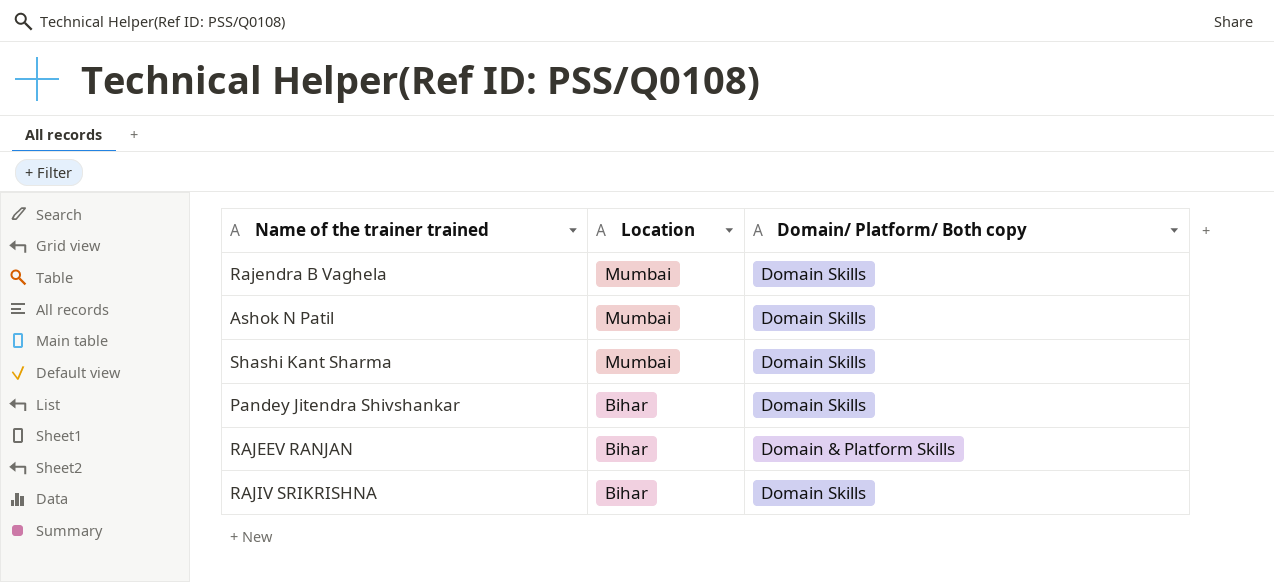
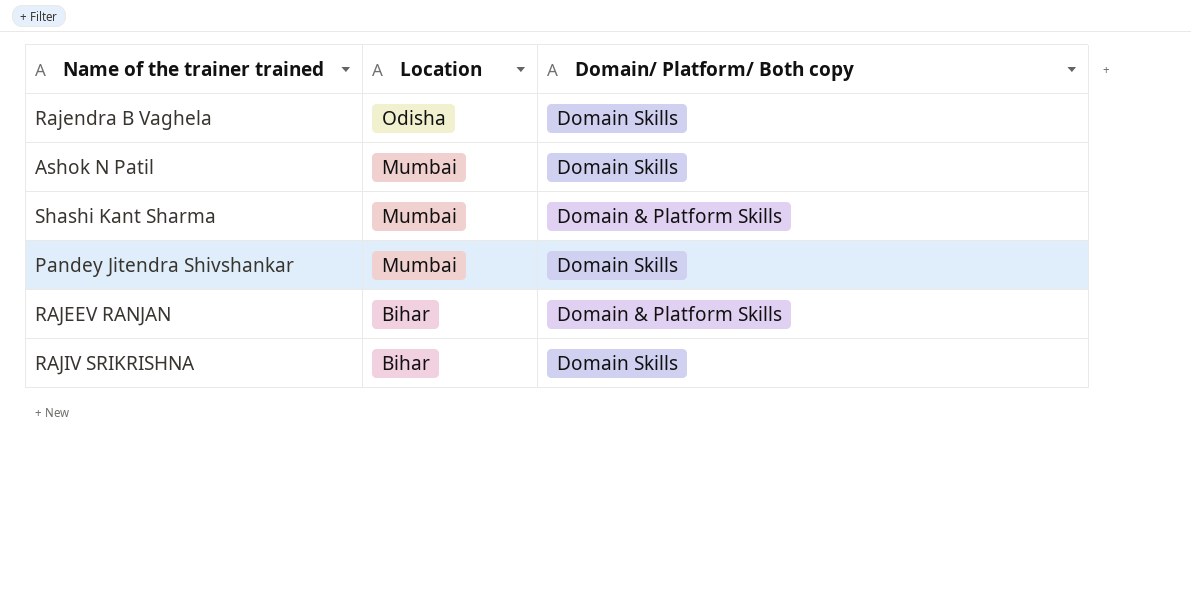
Rajendra B Vaghela | Location: Mumbai -> Odisha
Shashi Kant Sharma | Domain/ Platform/ Both copy: Domain Skills -> Domain & Platform Skills
Pandey Jitendra Shivshankar | Location: Bihar -> Mumbai

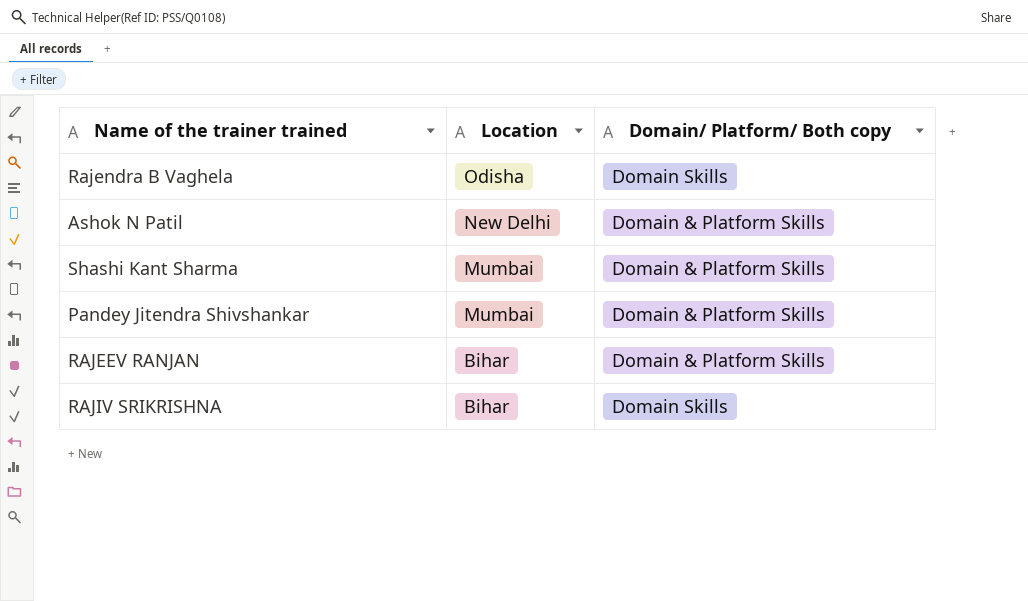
Ashok N Patil | Location: Mumbai -> New Delhi
Ashok N Patil | Domain/ Platform/ Both copy: Domain Skills -> Domain & Platform Skills
Pandey Jitendra Shivshankar | Domain/ Platform/ Both copy: Domain Skills -> Domain & Platform Skills

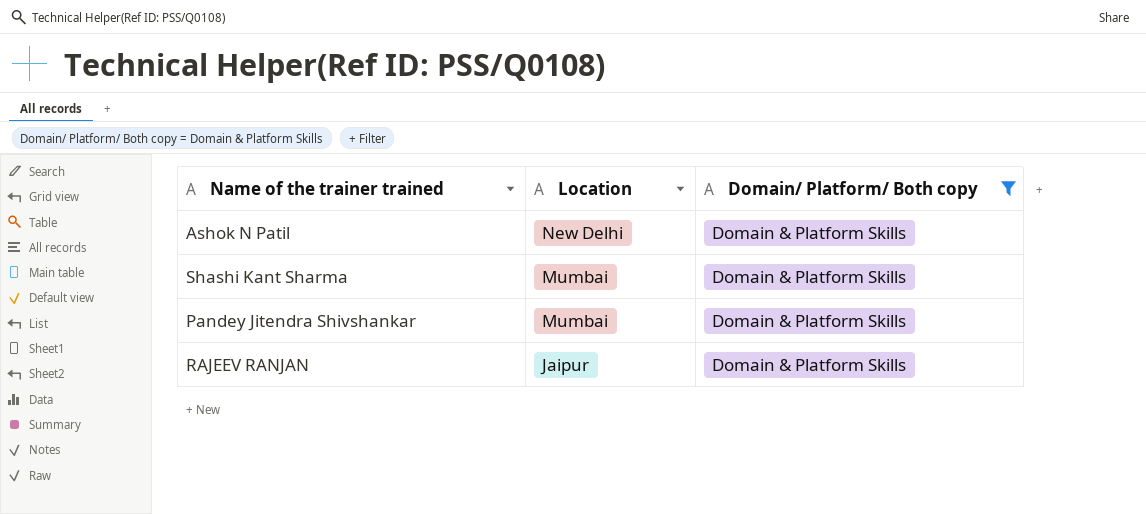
filter: none -> Domain/ Platform/ Both copy = Domain & Platform Skills
RAJEEV RANJAN | Location: Bihar -> Jaipur

